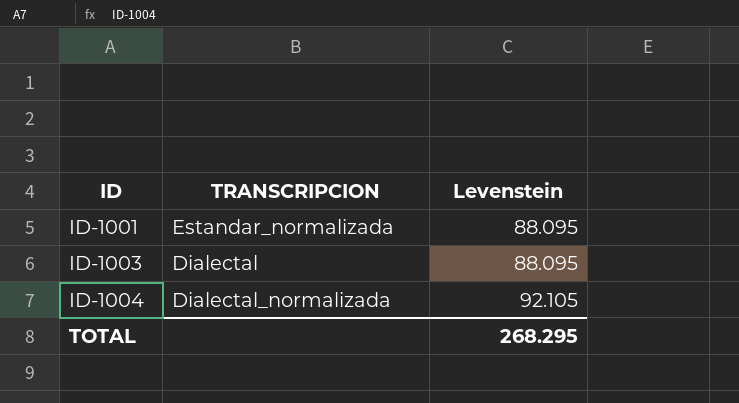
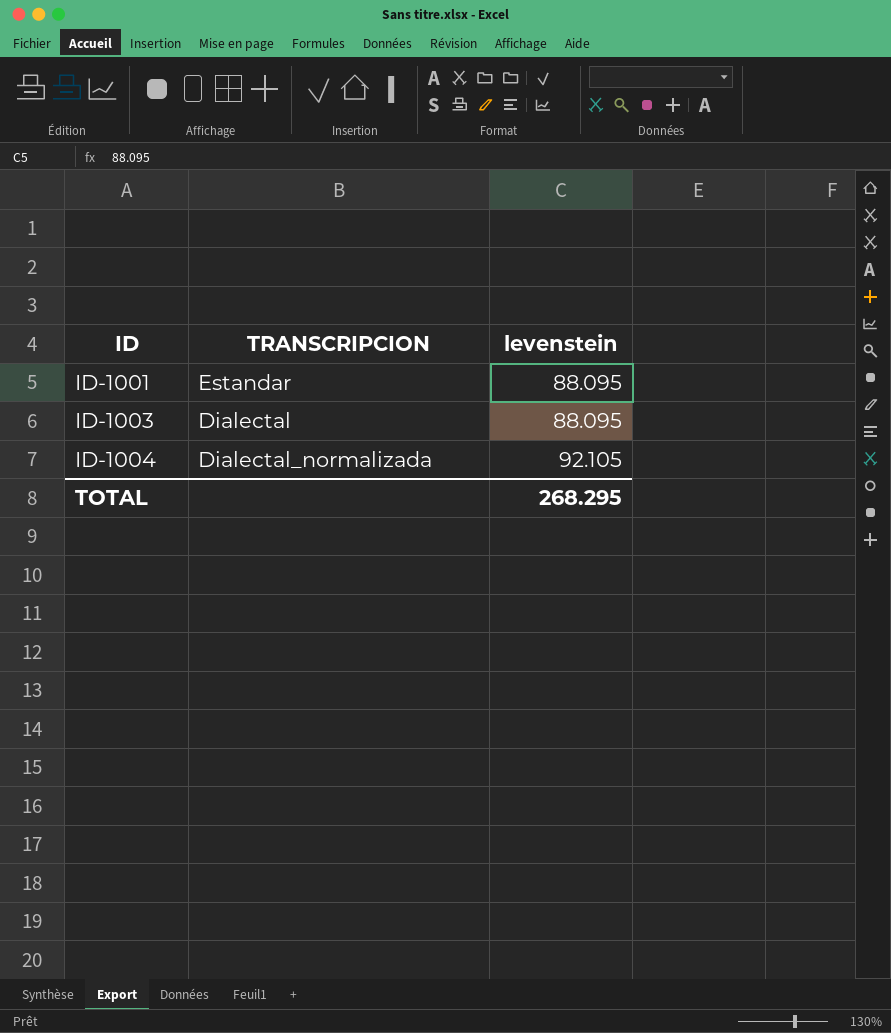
column name: Levenstein -> levenstein
ID-1001 | TRANSCRIPCION: Estandar_normalizada -> Estandar

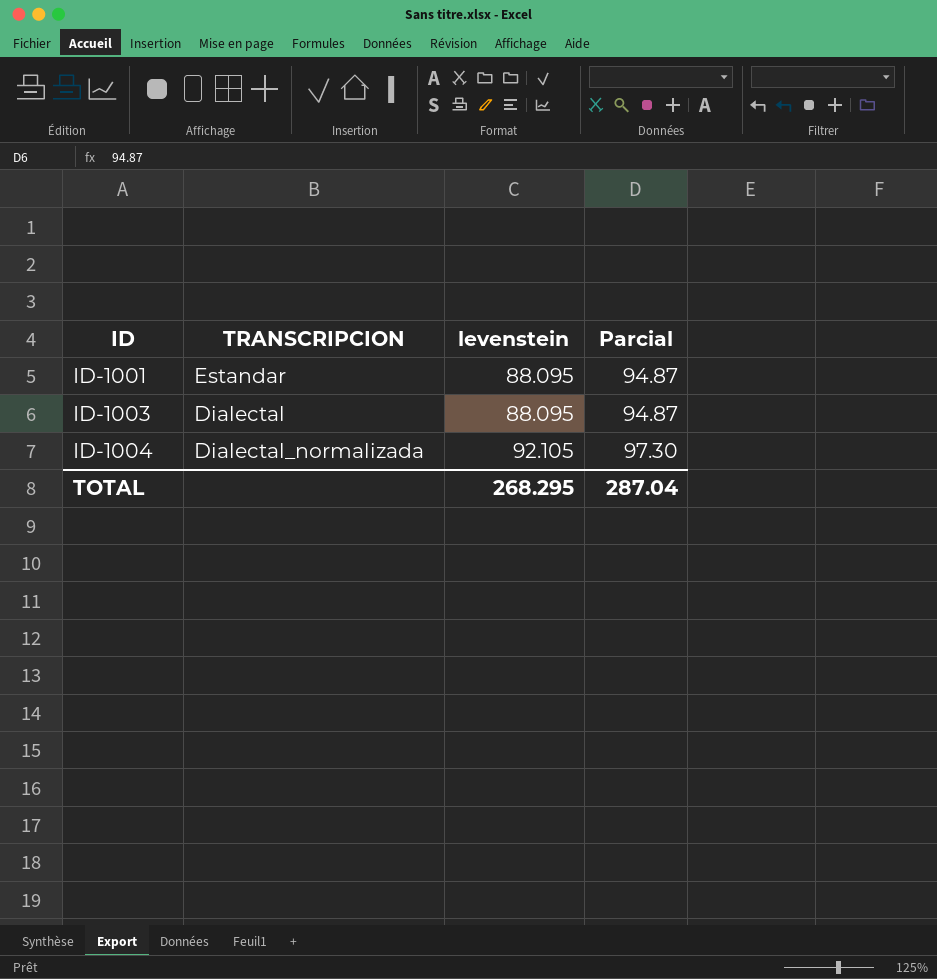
column Parcial | position: none -> 4

